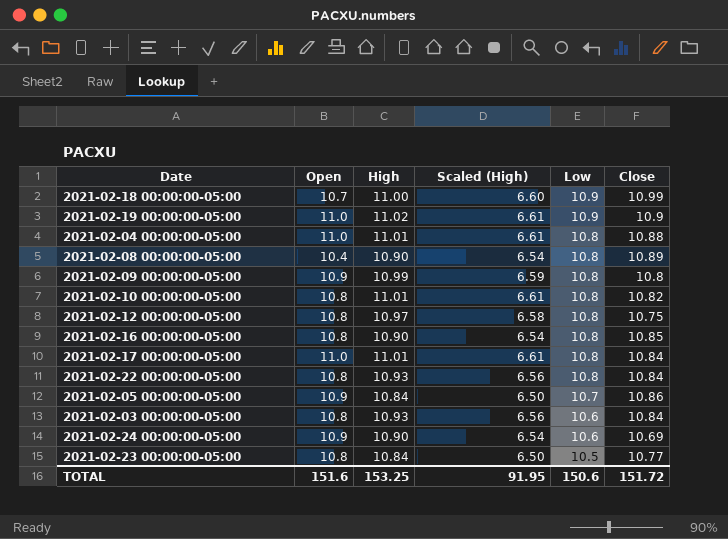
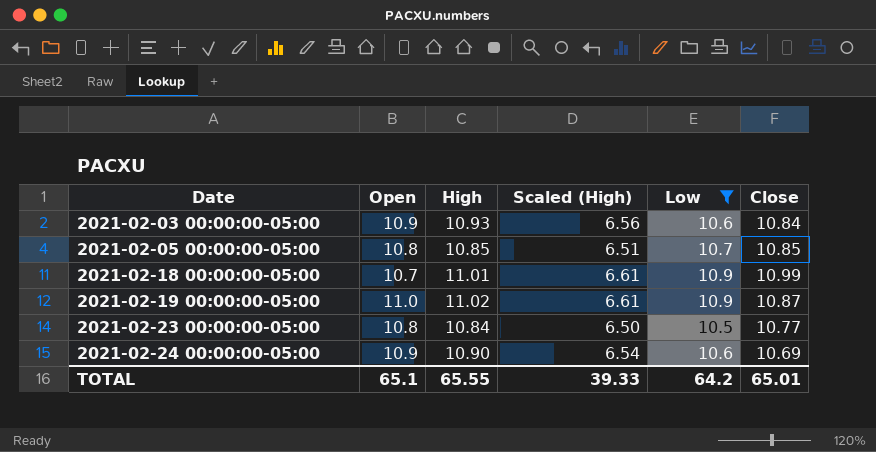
filter: none -> Low != 10.8
row order: Low descending -> Date ascending
2021-02-03 00:00:00-05:00 | Open: 10.8 -> 10.9
2021-02-05 00:00:00-05:00 | Open: 10.9 -> 10.8
2021-02-05 00:00:00-05:00 | High: 10.84 -> 10.85
2021-02-05 00:00:00-05:00 | Scaled (High): 6.50 -> 6.51
2021-02-05 00:00:00-05:00 | Close: 10.86 -> 10.85
2021-02-18 00:00:00-05:00 | High: 11.00 -> 11.01
2021-02-18 00:00:00-05:00 | Scaled (High): 6.60 -> 6.61
2021-02-19 00:00:00-05:00 | Close: 10.9 -> 10.87
TOTAL | Open: 151.6 -> 65.1
TOTAL | High: 153.25 -> 65.55
TOTAL | Scaled (High): 91.95 -> 39.33
TOTAL | Low: 150.6 -> 64.2
TOTAL | Close: 151.72 -> 65.01

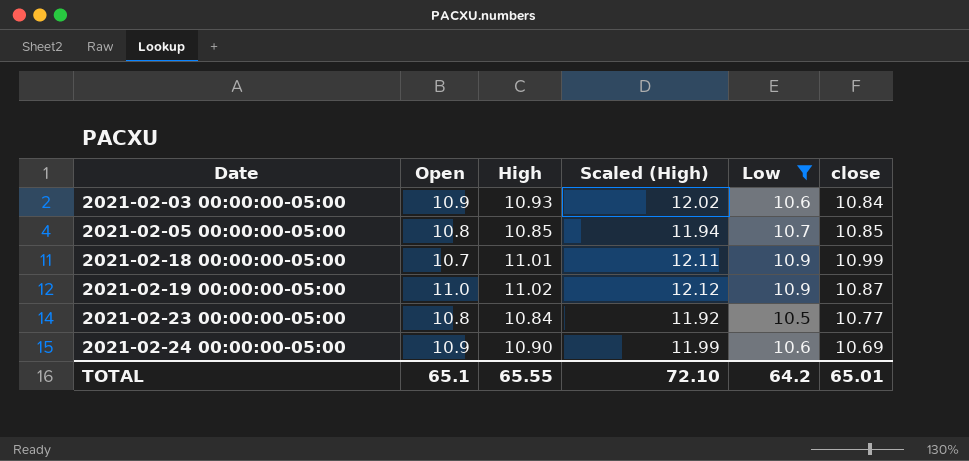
column Scaled (High) | formula: [High] * 0.6 -> [High] * 1.1
column name: Close -> close
TOTAL | Scaled (High): 39.33 -> 72.10

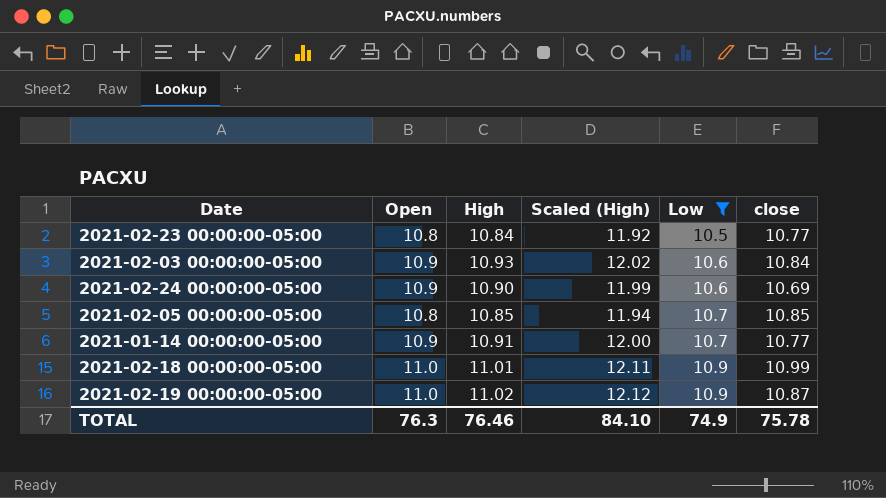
row order: Date ascending -> Low ascending
row 2021-01-14 00:00:00-05:00: none -> 10.9 | 10.91 | 12.00 | 10.7 | 10.77
2021-02-18 00:00:00-05:00 | Open: 10.7 -> 11.0
TOTAL | Open: 65.1 -> 76.3
TOTAL | High: 65.55 -> 76.46
TOTAL | Scaled (High): 72.10 -> 84.10
TOTAL | Low: 64.2 -> 74.9
TOTAL | close: 65.01 -> 75.78

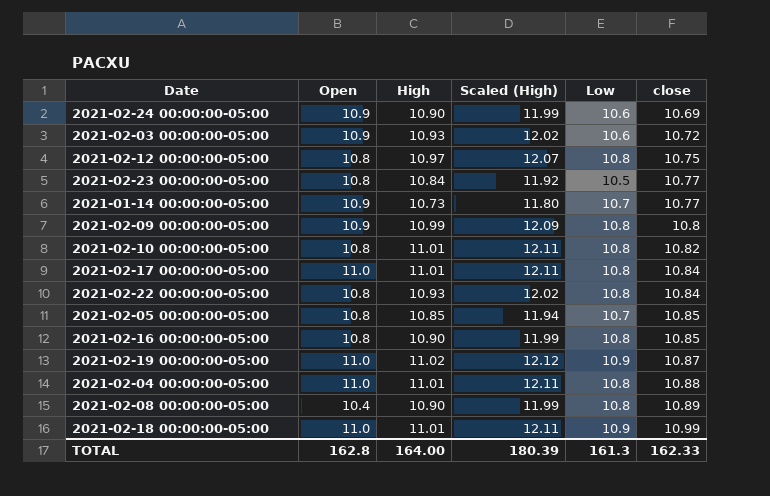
filter: Low != 10.8 -> none
row order: Low ascending -> close ascending
2021-02-03 00:00:00-05:00 | close: 10.84 -> 10.72
2021-01-14 00:00:00-05:00 | High: 10.91 -> 10.73
2021-01-14 00:00:00-05:00 | Scaled (High): 12.00 -> 11.80
TOTAL | Open: 76.3 -> 162.8
TOTAL | High: 76.46 -> 164.00
TOTAL | Scaled (High): 84.10 -> 180.39
TOTAL | Low: 74.9 -> 161.3
TOTAL | close: 75.78 -> 162.33

